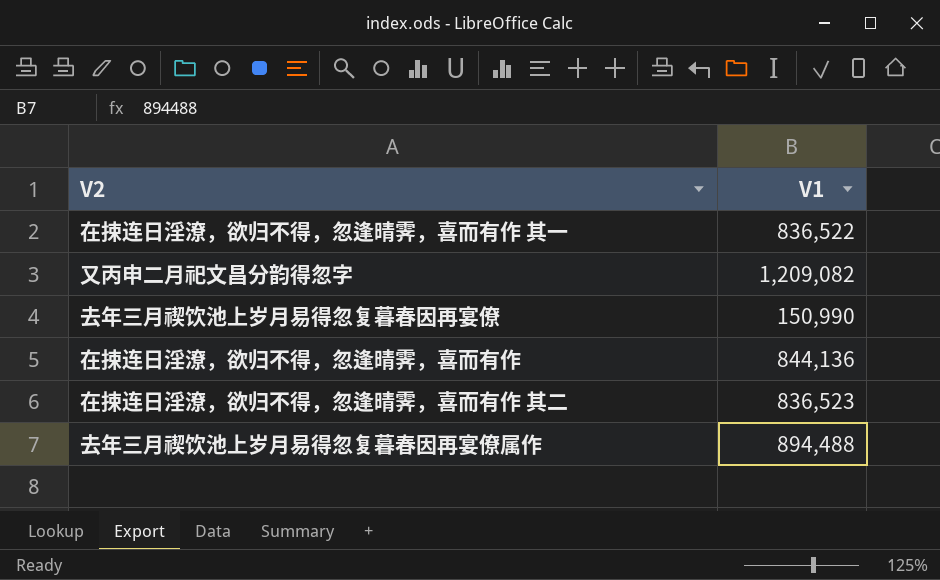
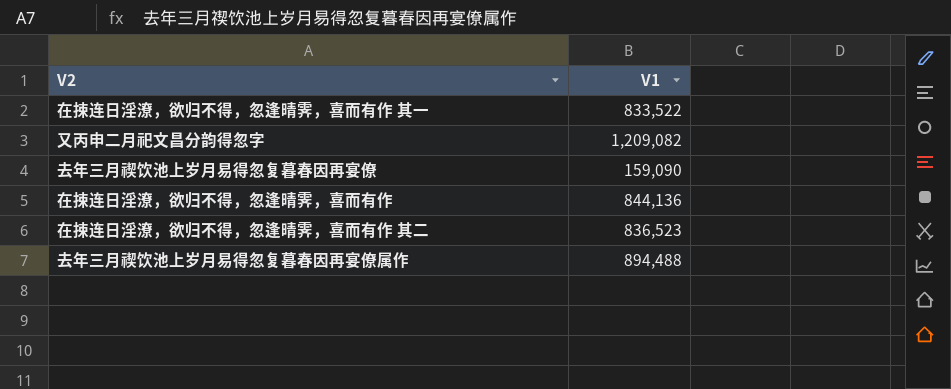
在捒连日淫潦，欲归不得，忽逢晴霁，喜而有作 其一 | V1: 836,522 -> 833,522
去年三月禊饮池上岁月易得忽复暮春因再宴僚 | V1: 150,990 -> 159,090

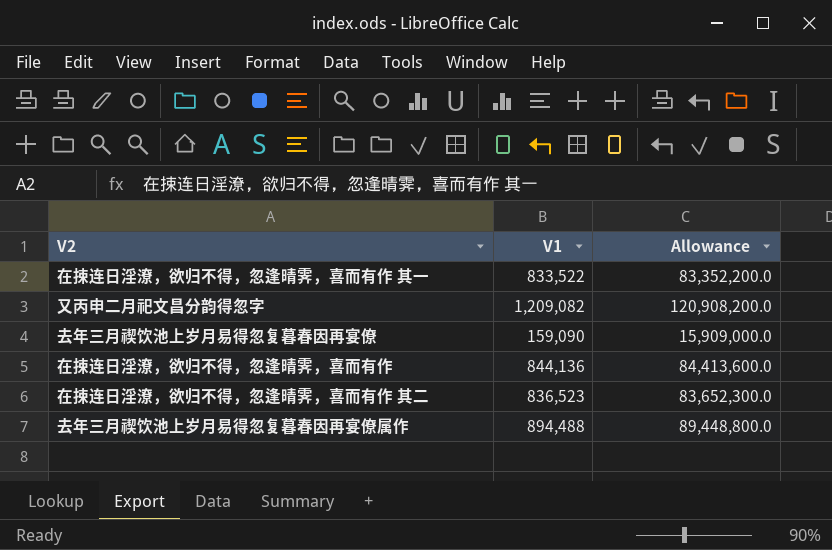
column Allowance | formula: none -> [V1] * 100

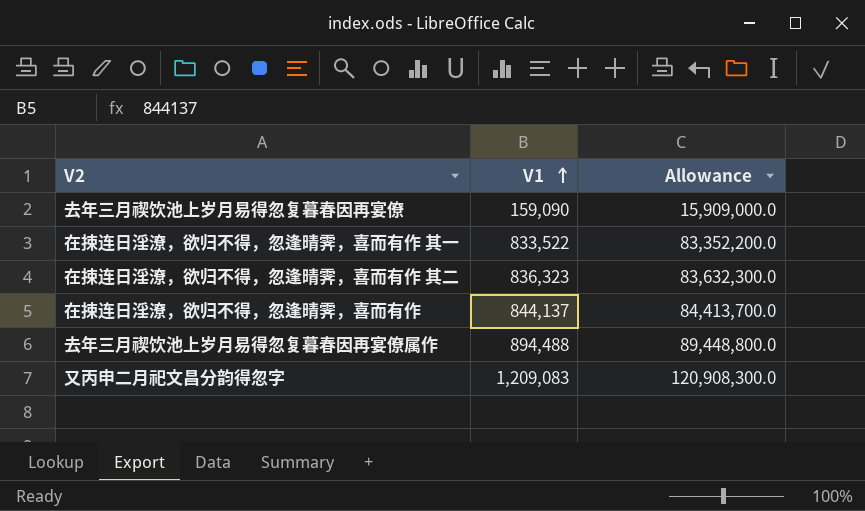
row order: none -> V1 ascending
在捒连日淫潦，欲归不得，忽逢晴霁，喜而有作 其二 | V1: 836,523 -> 836,323
在捒连日淫潦，欲归不得，忽逢晴霁，喜而有作 其二 | Allowance: 83,652,300.0 -> 83,632,300.0
在捒连日淫潦，欲归不得，忽逢晴霁，喜而有作 | V1: 844,136 -> 844,137
在捒连日淫潦，欲归不得，忽逢晴霁，喜而有作 | Allowance: 84,413,600.0 -> 84,413,700.0
又丙申二月祀文昌分韵得忽字 | V1: 1,209,082 -> 1,209,083
又丙申二月祀文昌分韵得忽字 | Allowance: 120,908,200.0 -> 120,908,300.0

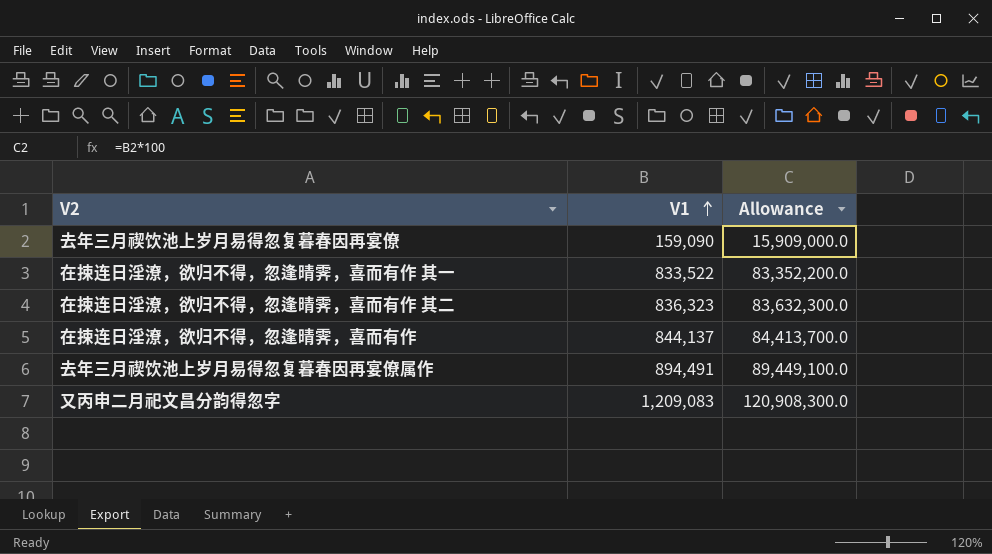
去年三月禊饮池上岁月易得忽复暮春因再宴僚属作 | V1: 894,488 -> 894,491
去年三月禊饮池上岁月易得忽复暮春因再宴僚属作 | Allowance: 89,448,800.0 -> 89,449,100.0

